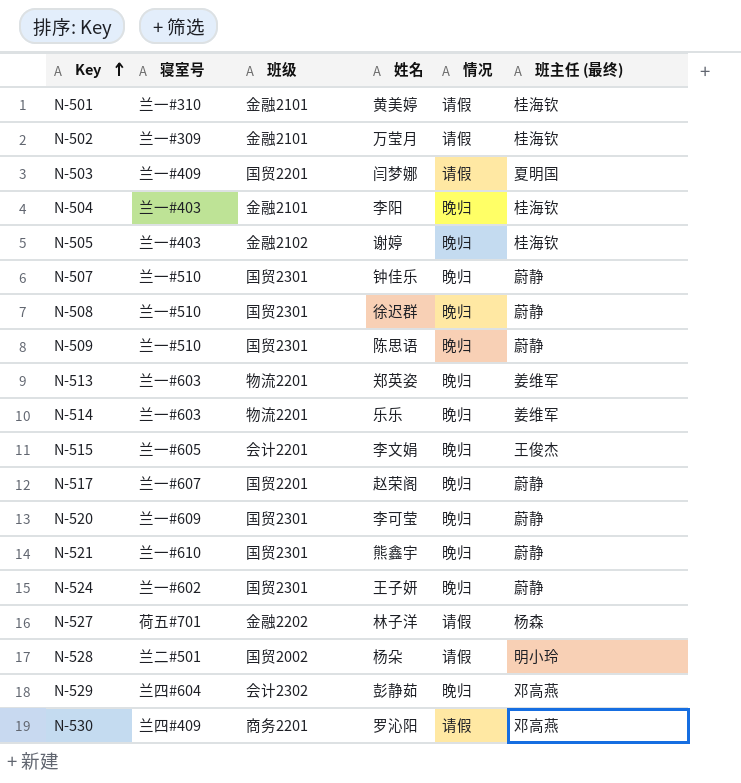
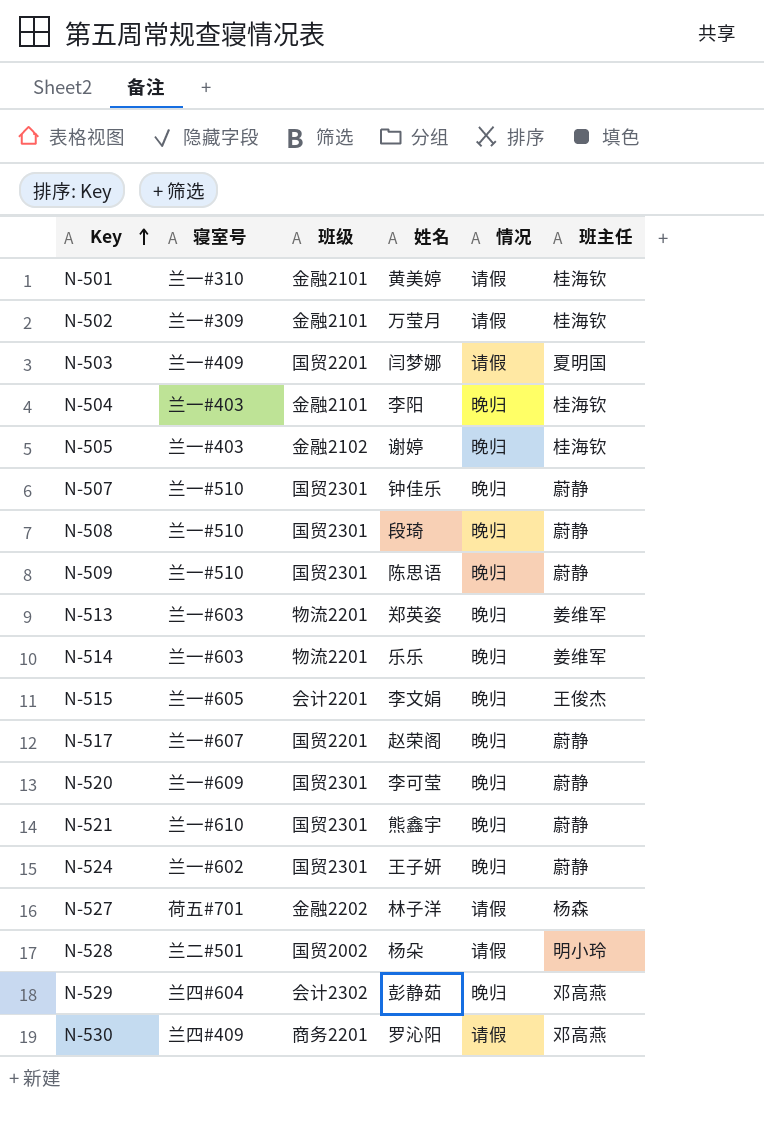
column name: 班主任 (最终) -> 班主任
N-508 | 姓名: 徐迟群 -> 段琦

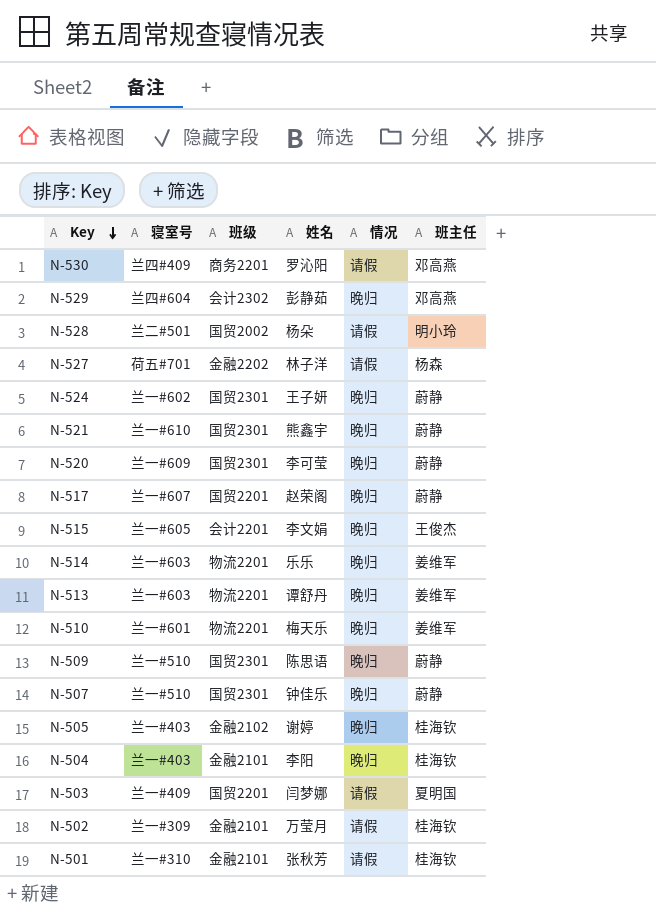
row order: Key ascending -> Key descending
row N-508: 兰一#510 | 国贸2301 | 段琦 | 晚归 | 蔚静 -> none
N-513 | 姓名: 郑英姿 -> 谭舒丹
row N-510: none -> 兰一#601 | 物流2201 | 梅天乐 | 晚归 | 姜维军
N-501 | 姓名: 黄美婷 -> 张秋芳

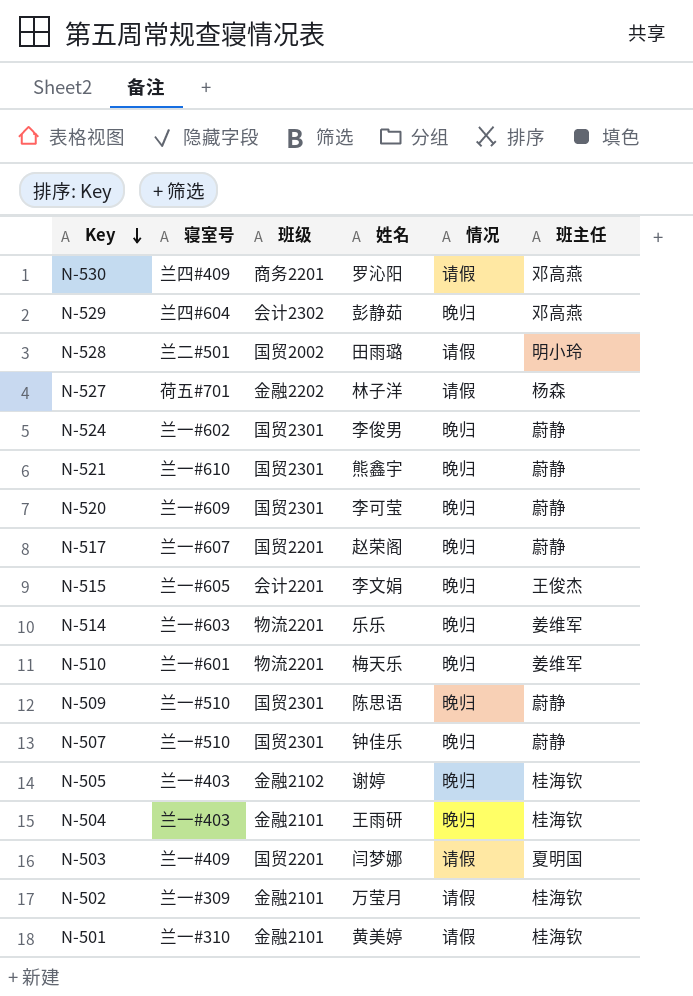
row N-513: 兰一#603 | 物流2201 | 谭舒丹 | 晚归 | 姜维军 -> none
N-528 | 姓名: 杨朵 -> 田雨璐
N-524 | 姓名: 王子妍 -> 李俊男
N-504 | 姓名: 李阳 -> 王雨研
N-501 | 姓名: 张秋芳 -> 黄美婷

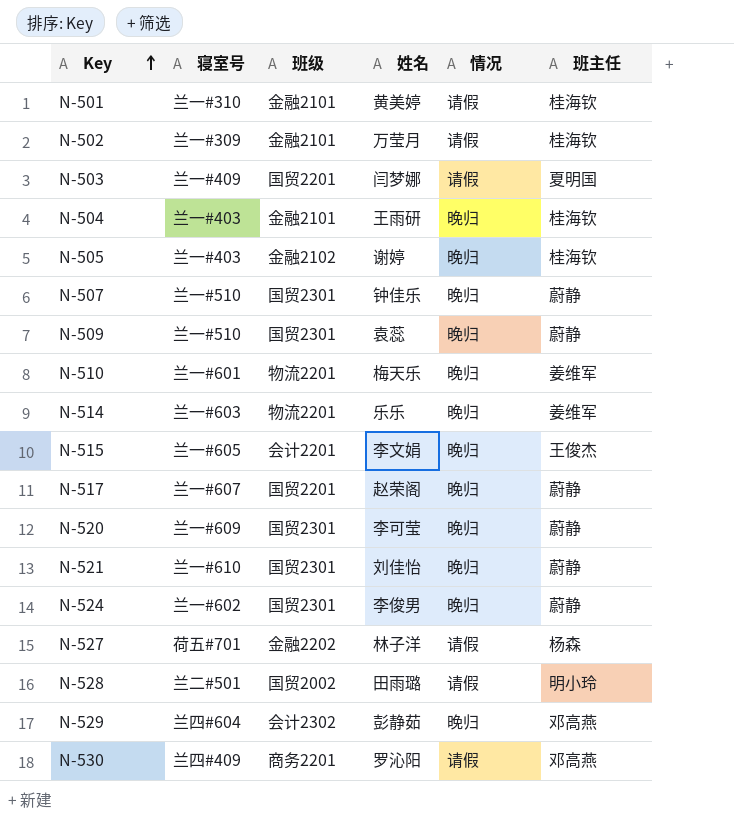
row order: Key descending -> Key ascending
N-509 | 姓名: 陈思语 -> 袁蕊
N-521 | 姓名: 熊鑫宇 -> 刘佳怡

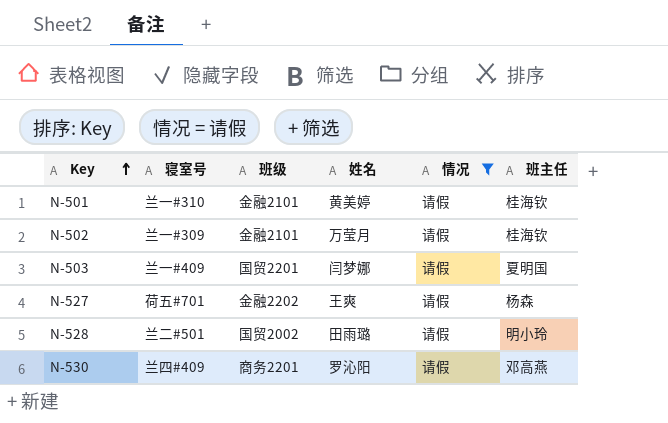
filter: none -> 情况 = 请假
N-527 | 姓名: 林子洋 -> 王爽

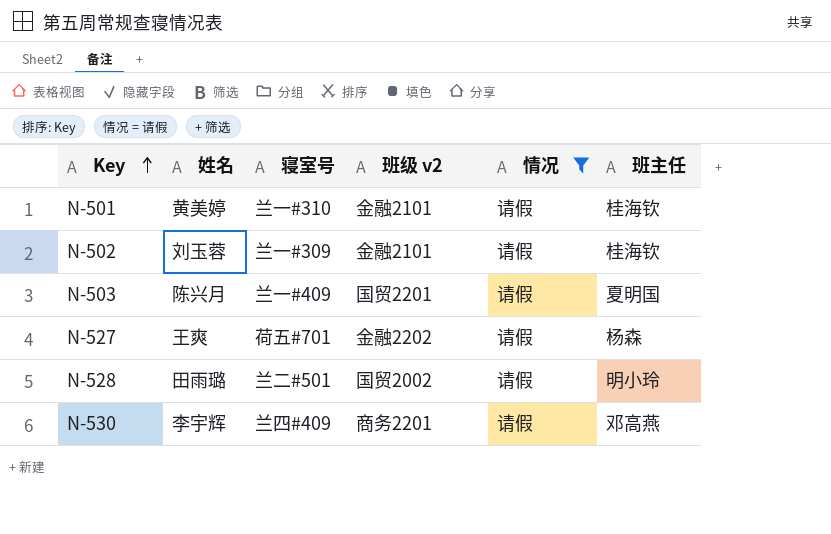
column 姓名 | position: 4 -> 2
column name: 班级 -> 班级 v2
N-502 | 姓名: 万莹月 -> 刘玉蓉
N-503 | 姓名: 闫梦娜 -> 陈兴月
N-530 | 姓名: 罗沁阳 -> 李宇辉

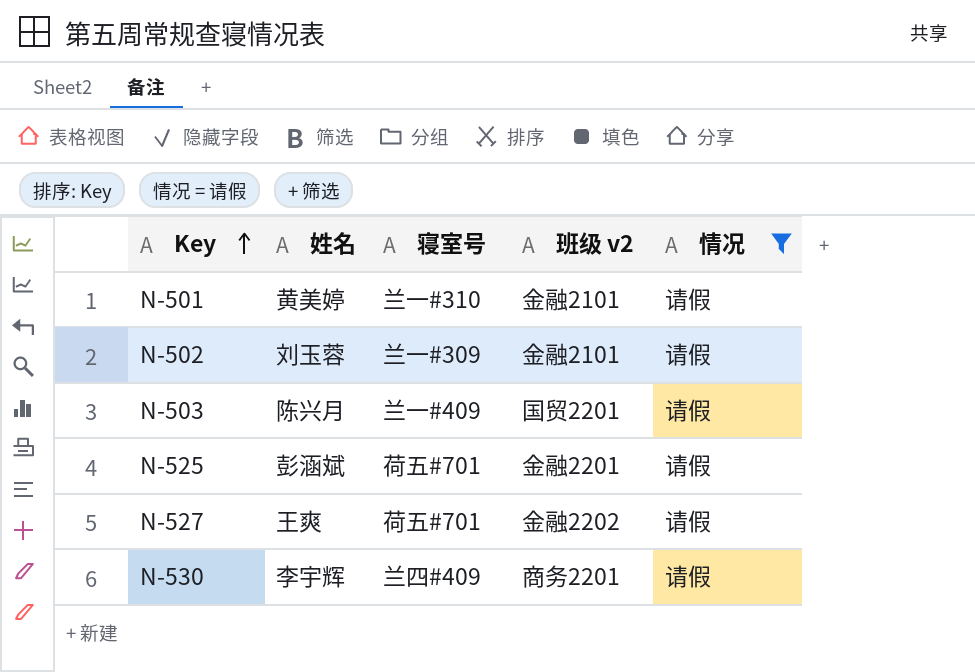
column 班主任 | position: 6 -> none
row N-528: 田雨璐 | 兰二#501 | 国贸2002 | 请假 | 明小玲 -> none
row N-525: none -> 彭涵斌 | 荷五#701 | 金融2201 | 请假

